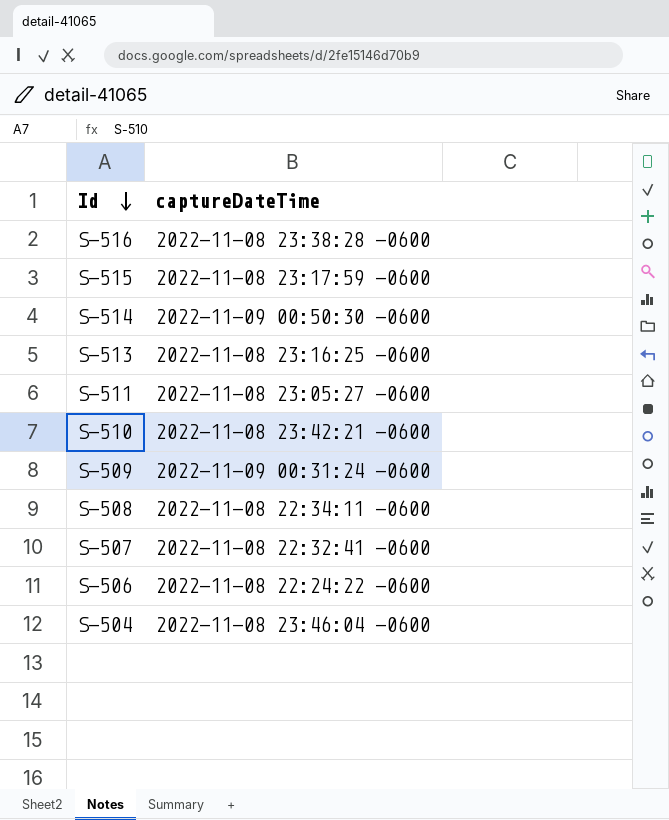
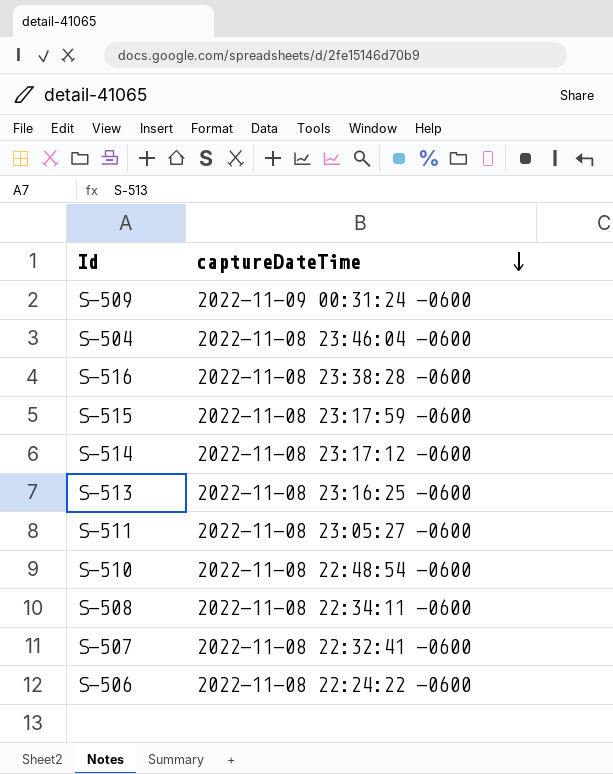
row order: Id descending -> captureDateTime descending
S-514 | captureDateTime: 2022-11-09 00:50:30 -0600 -> 2022-11-08 23:17:12 -0600
S-510 | captureDateTime: 2022-11-08 23:42:21 -0600 -> 2022-11-08 22:48:54 -0600

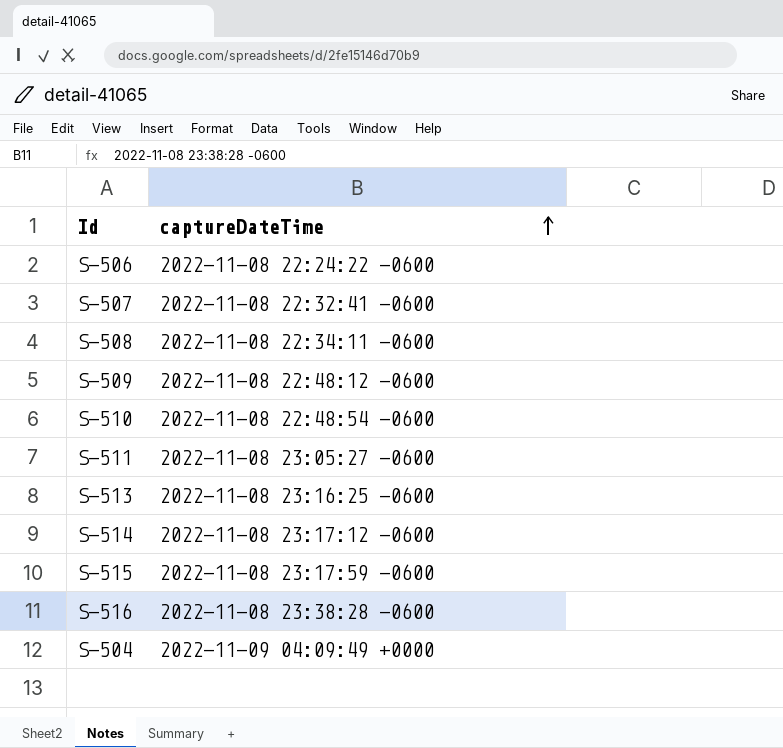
row order: captureDateTime descending -> captureDateTime ascending
S-509 | captureDateTime: 2022-11-09 00:31:24 -0600 -> 2022-11-08 22:48:12 -0600
S-504 | captureDateTime: 2022-11-08 23:46:04 -0600 -> 2022-11-09 04:09:49 +0000

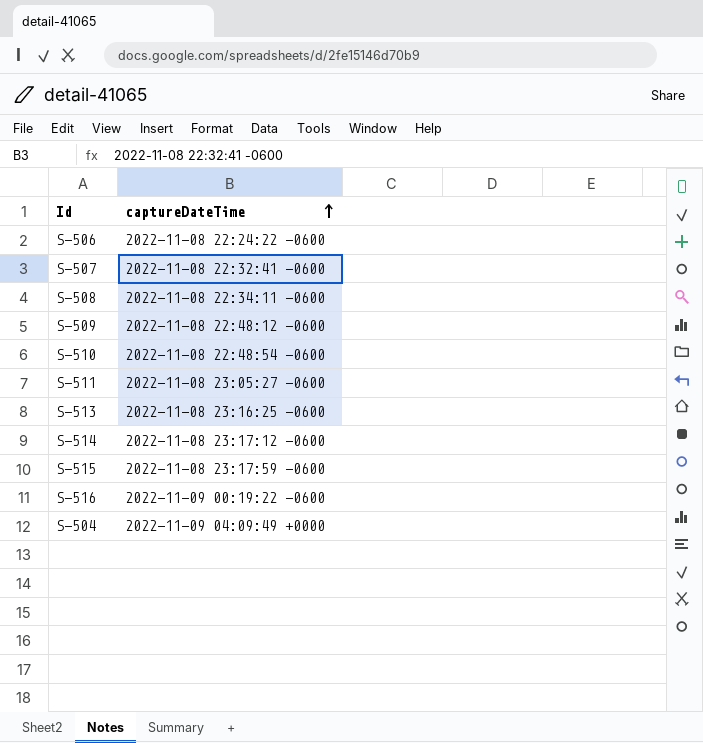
S-516 | captureDateTime: 2022-11-08 23:38:28 -0600 -> 2022-11-09 00:19:22 -0600

